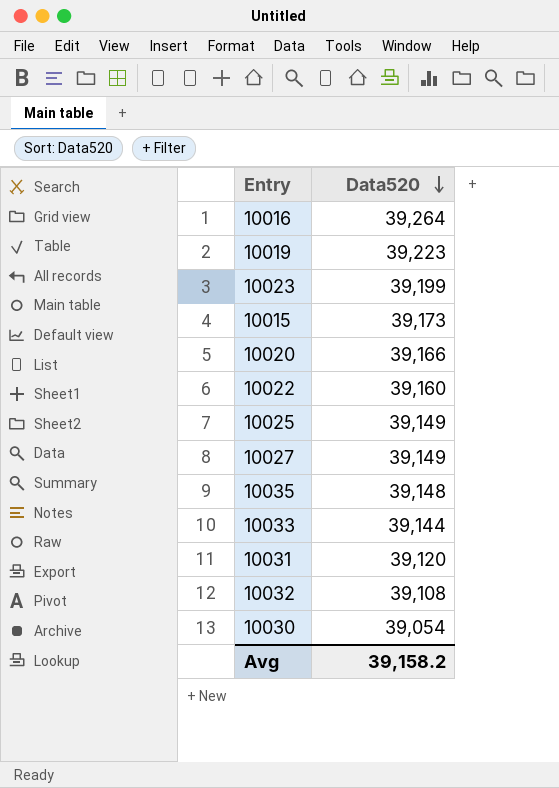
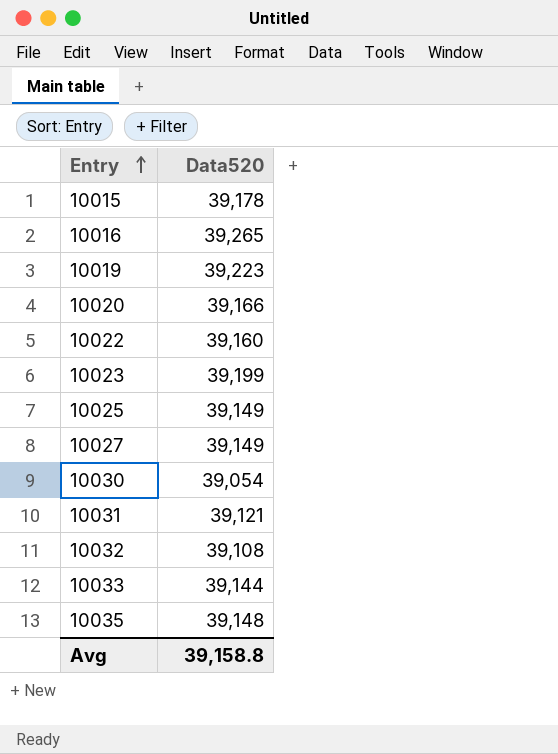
row order: Data520 descending -> Entry ascending
10015 | Data520: 39,173 -> 39,178
10016 | Data520: 39,264 -> 39,265
10031 | Data520: 39,120 -> 39,121
Avg | Data520: 39,158.2 -> 39,158.8

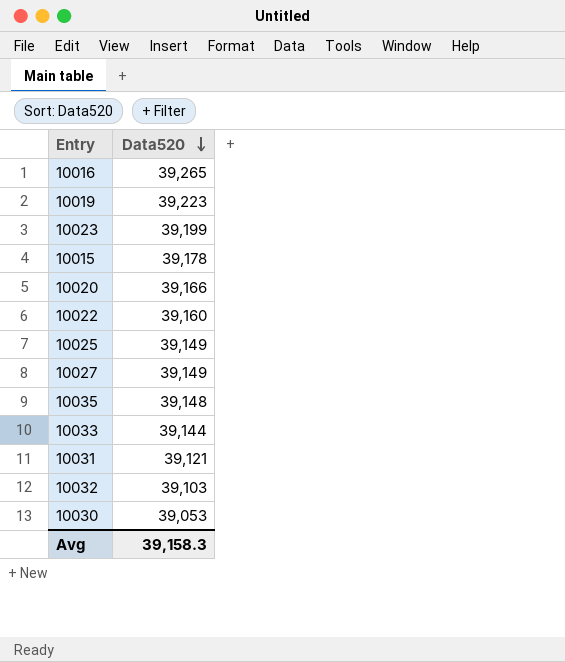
row order: Entry ascending -> Data520 descending
10032 | Data520: 39,108 -> 39,103
10030 | Data520: 39,054 -> 39,053
Avg | Data520: 39,158.8 -> 39,158.3

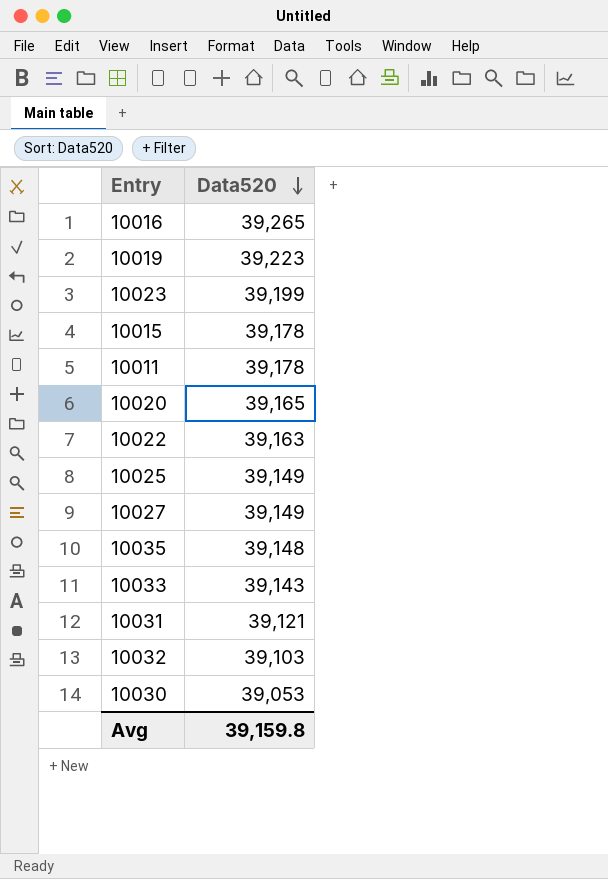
row 10011: none -> 39,178
10020 | Data520: 39,166 -> 39,165
10022 | Data520: 39,160 -> 39,163
10033 | Data520: 39,144 -> 39,143
Avg | Data520: 39,158.3 -> 39,159.8

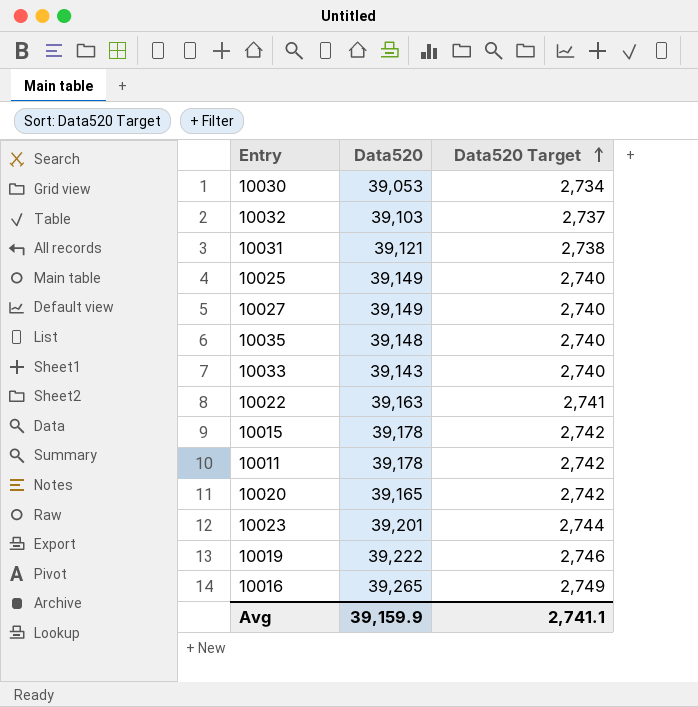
row order: Data520 descending -> Data520 Target ascending
column Data520 Target | formula: none -> [Data520] * 0.07
10023 | Data520: 39,199 -> 39,201
10019 | Data520: 39,223 -> 39,222
Avg | Data520: 39,159.8 -> 39,159.9

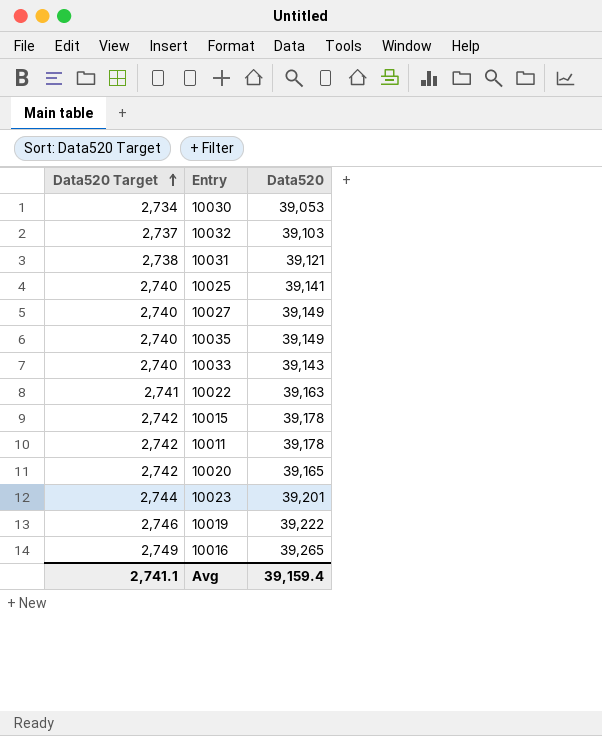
column Data520 Target | position: 3 -> 1
10025 | Data520: 39,149 -> 39,141
10035 | Data520: 39,148 -> 39,149
Avg | Data520: 39,159.9 -> 39,159.4

